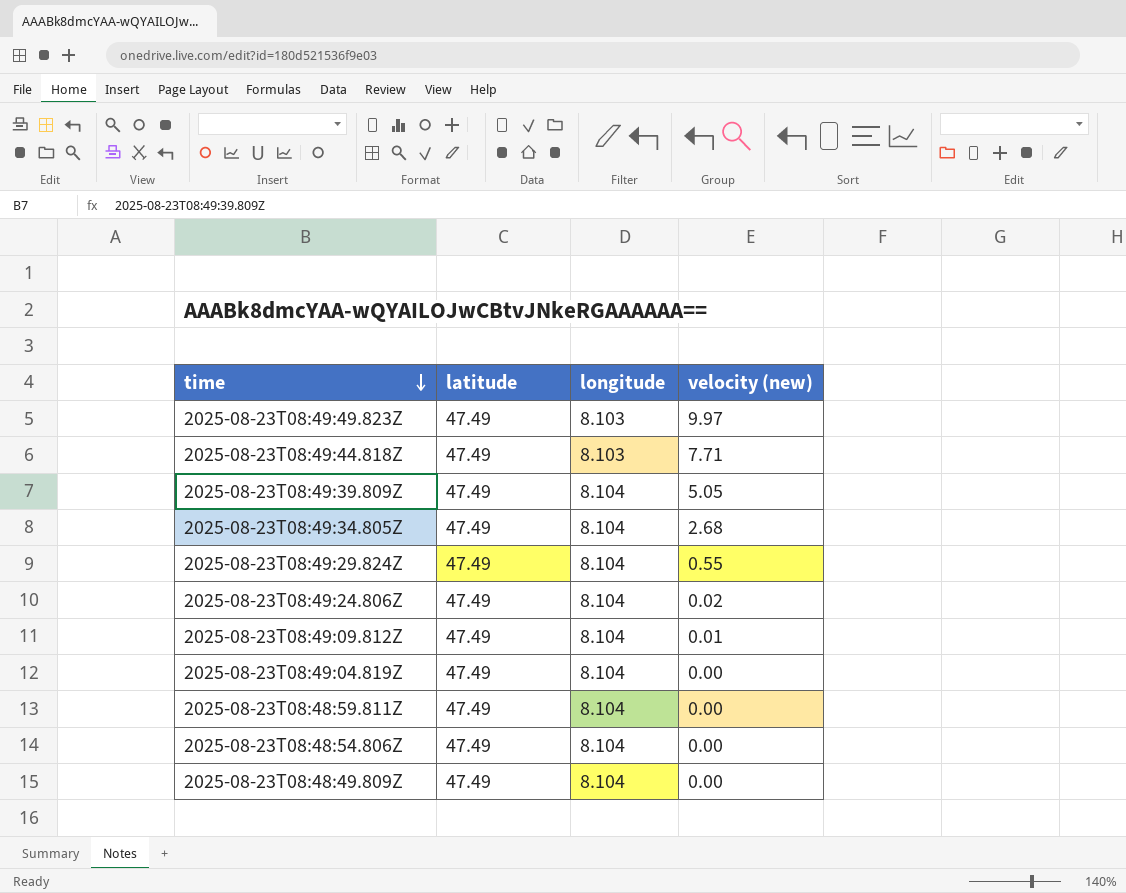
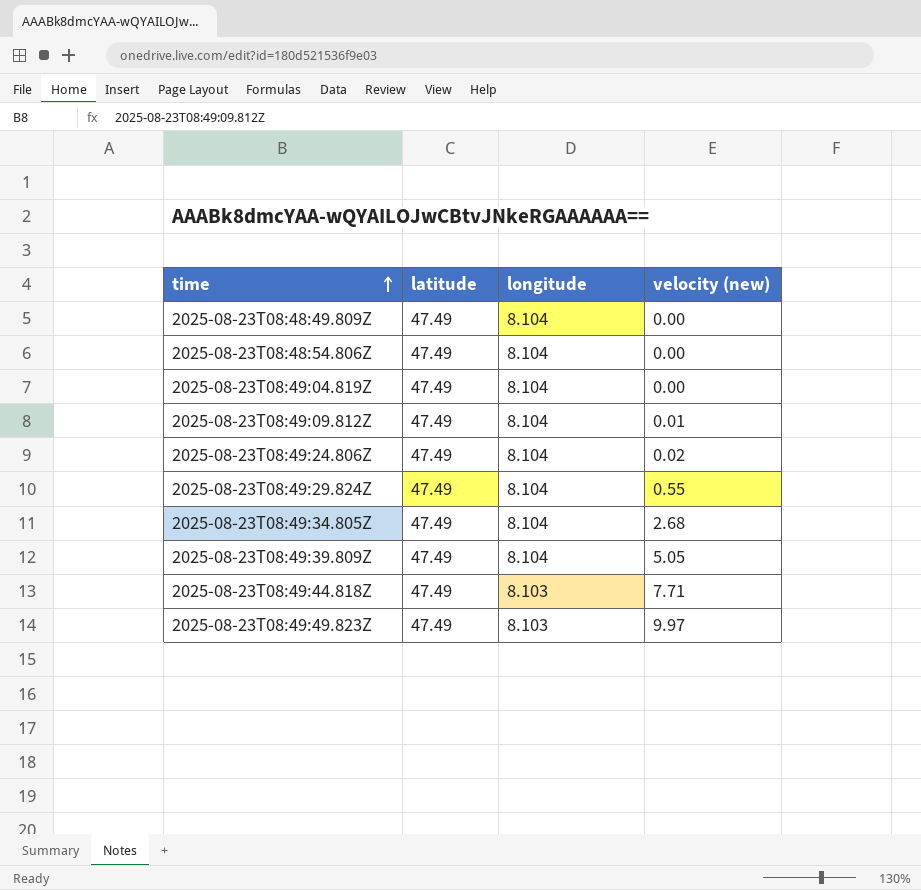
row order: time descending -> time ascending
row 2025-08-23T08:48:59.811Z: 47.49 | 8.104 | 0.00 -> none

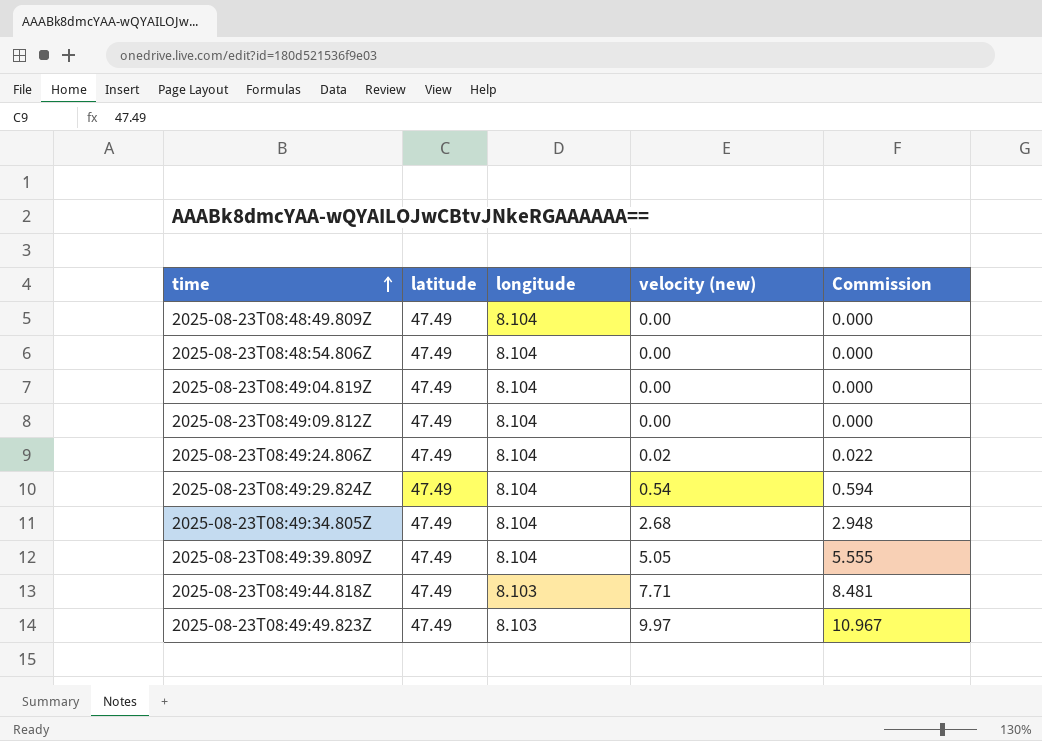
column Commission | formula: none -> [velocity (new)] * 1.1
2025-08-23T08:49:09.812Z | velocity (new): 0.01 -> 0.00
2025-08-23T08:49:29.824Z | velocity (new): 0.55 -> 0.54

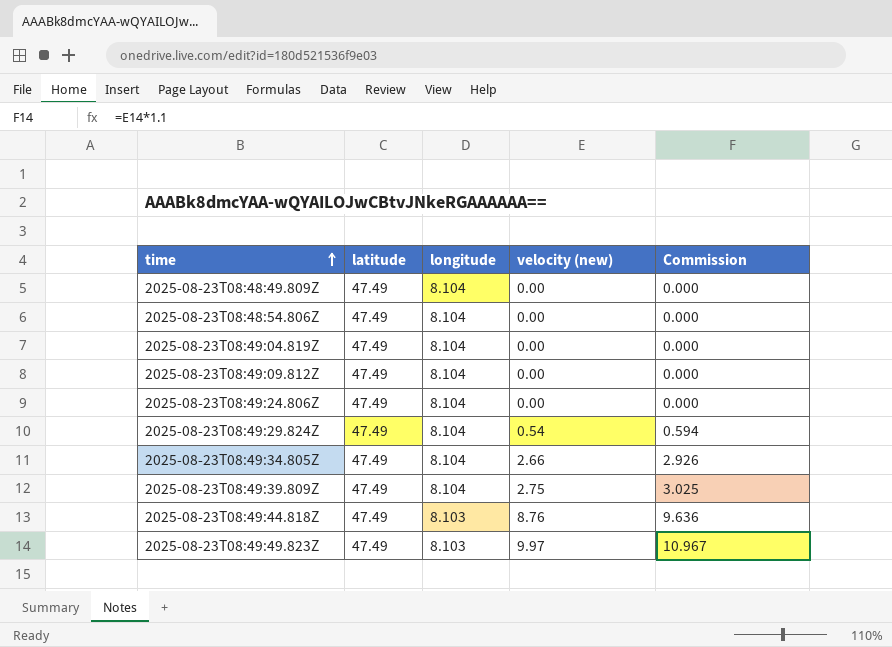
2025-08-23T08:49:24.806Z | velocity (new): 0.02 -> 0.00
2025-08-23T08:49:24.806Z | Commission: 0.022 -> 0.000
2025-08-23T08:49:34.805Z | velocity (new): 2.68 -> 2.66
2025-08-23T08:49:34.805Z | Commission: 2.948 -> 2.926
2025-08-23T08:49:39.809Z | velocity (new): 5.05 -> 2.75
2025-08-23T08:49:39.809Z | Commission: 5.555 -> 3.025
2025-08-23T08:49:44.818Z | velocity (new): 7.71 -> 8.76
2025-08-23T08:49:44.818Z | Commission: 8.481 -> 9.636

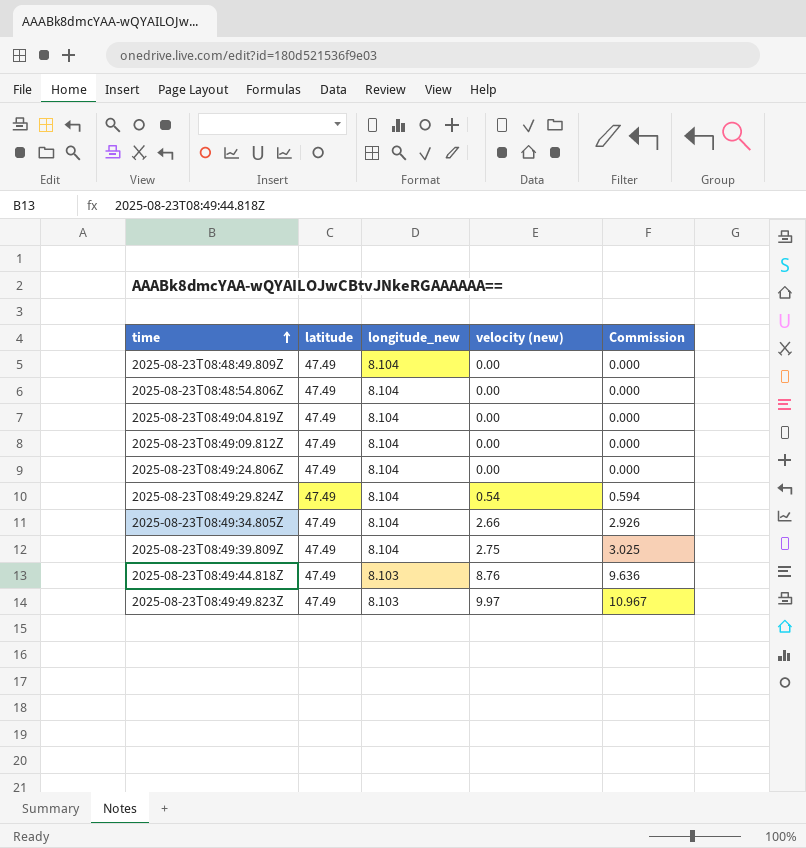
column name: longitude -> longitude_new

